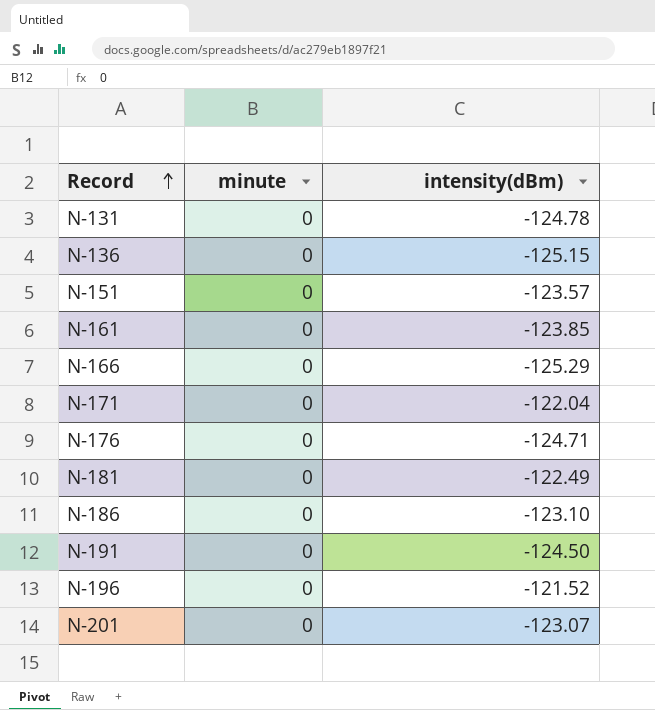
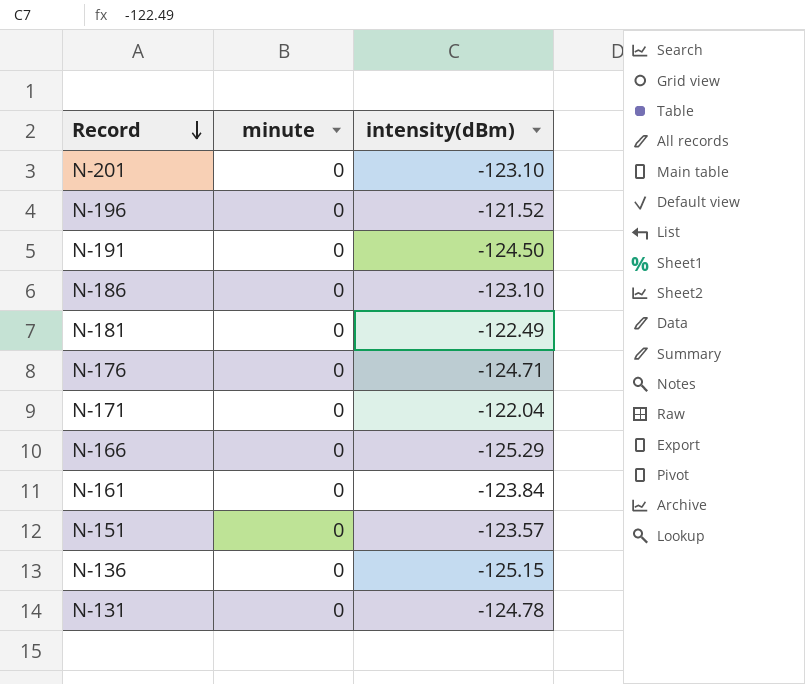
row order: Record ascending -> Record descending
N-201 | intensity(dBm): -123.07 -> -123.10
N-161 | intensity(dBm): -123.85 -> -123.84

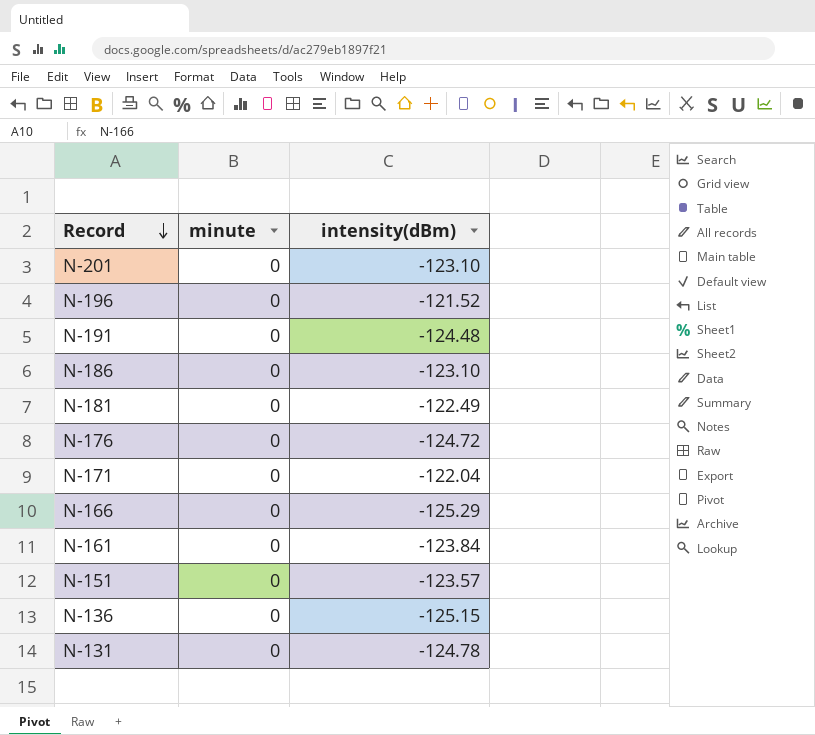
N-191 | intensity(dBm): -124.50 -> -124.48
N-176 | intensity(dBm): -124.71 -> -124.72

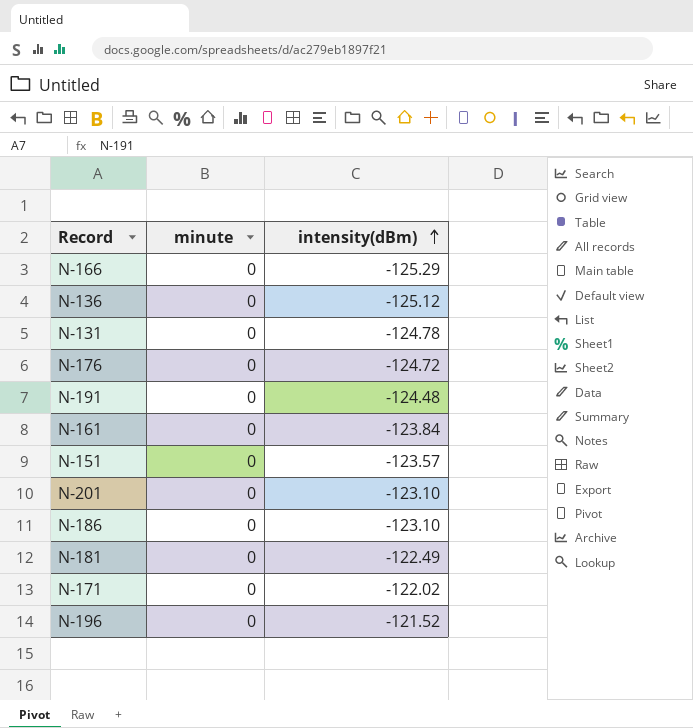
row order: Record descending -> intensity(dBm) ascending
N-136 | intensity(dBm): -125.15 -> -125.12
N-171 | intensity(dBm): -122.04 -> -122.02

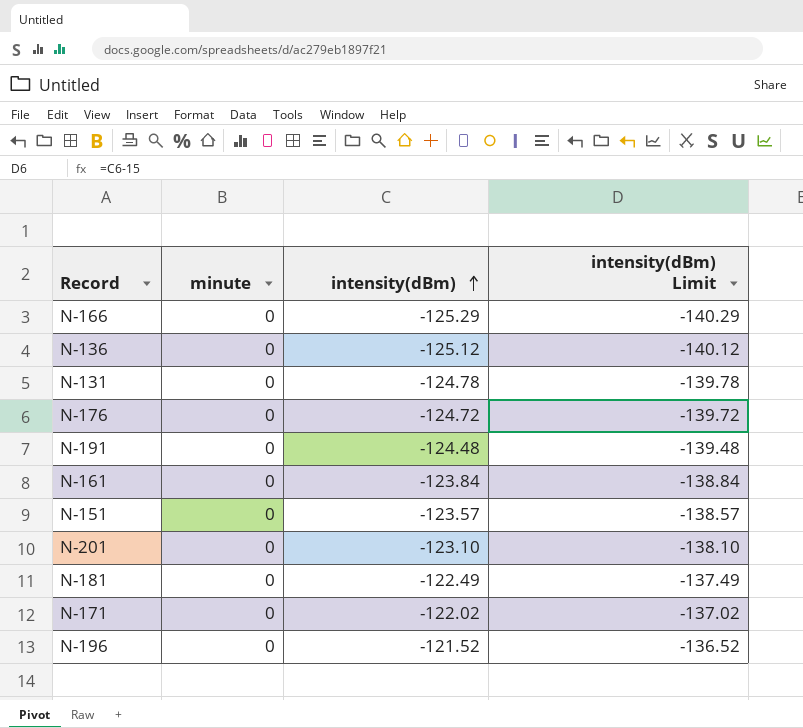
column intensity(dBm) Limit | formula: none -> [intensity(dBm)] - 15
row N-186: 0 | -123.10 -> none

